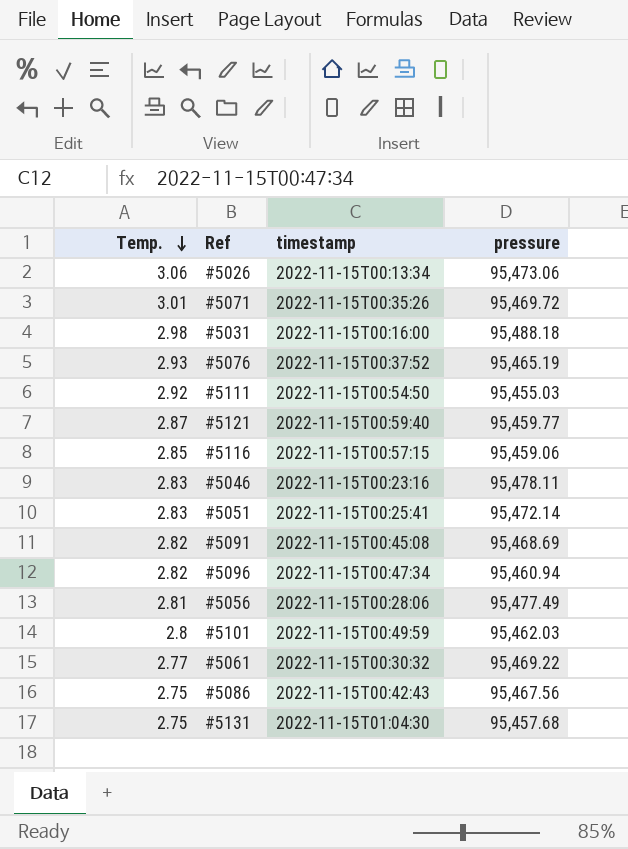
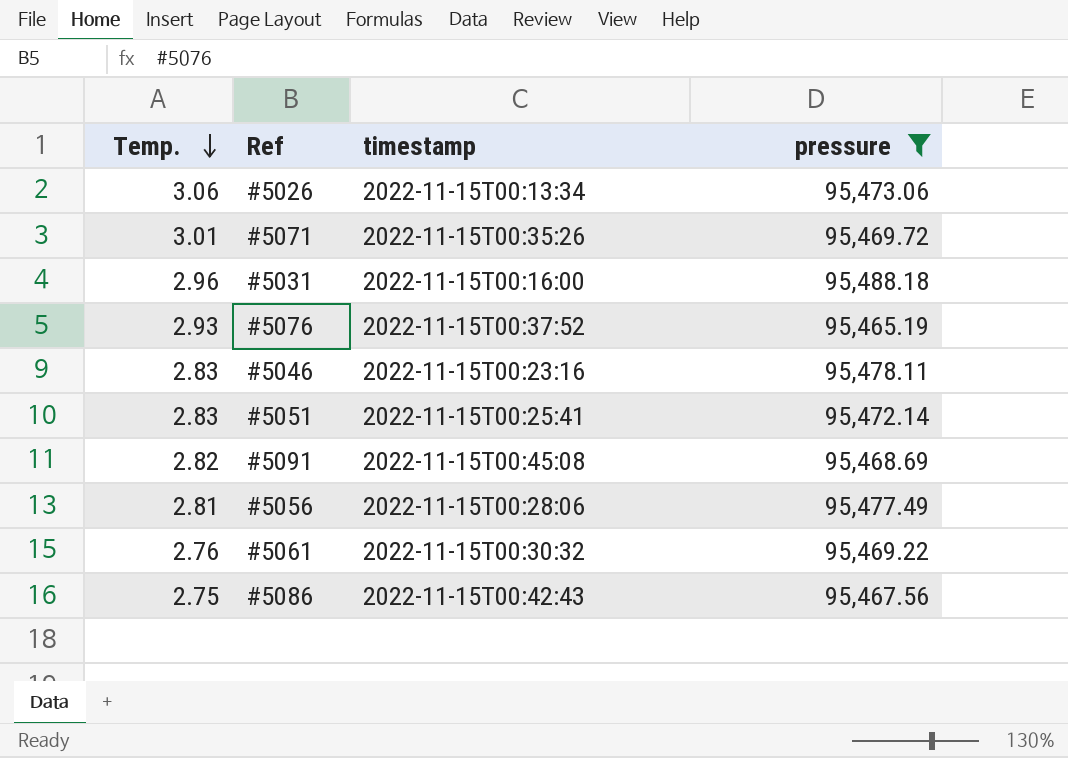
filter: none -> pressure >= 95,465.19
#5031 | Temp.: 2.98 -> 2.96
#5061 | Temp.: 2.77 -> 2.76

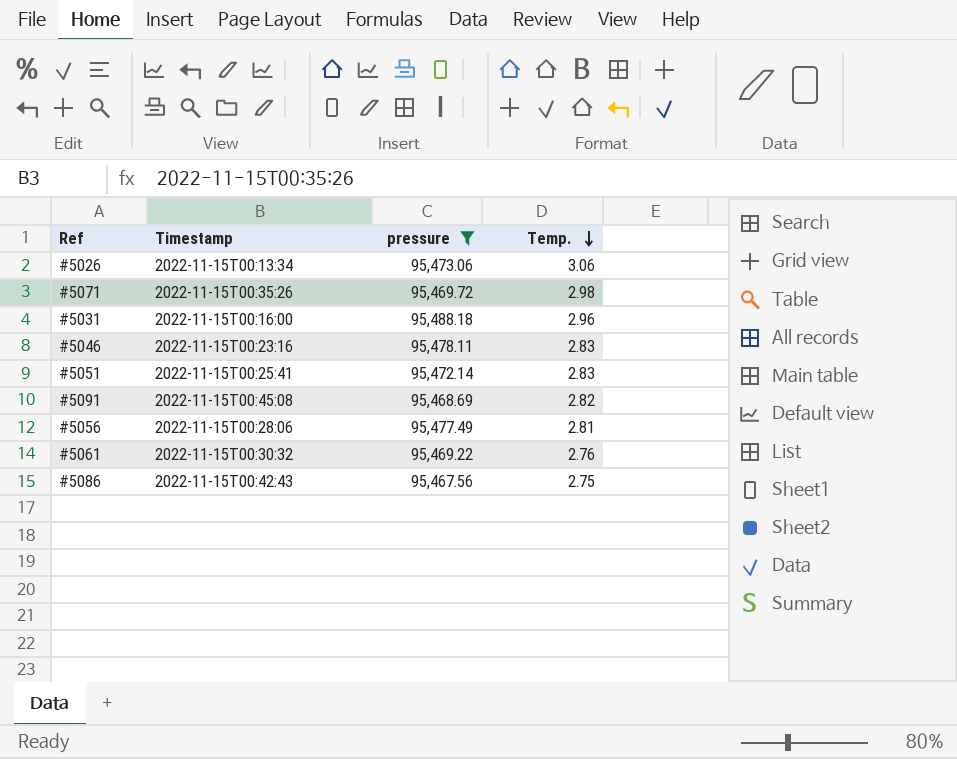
column name: timestamp -> Timestamp
column Temp. | position: 1 -> 4
row #5076: 2.93 | 2022-11-15T00:37:52 | 95,465.19 -> none
#5071 | Temp.: 3.01 -> 2.98

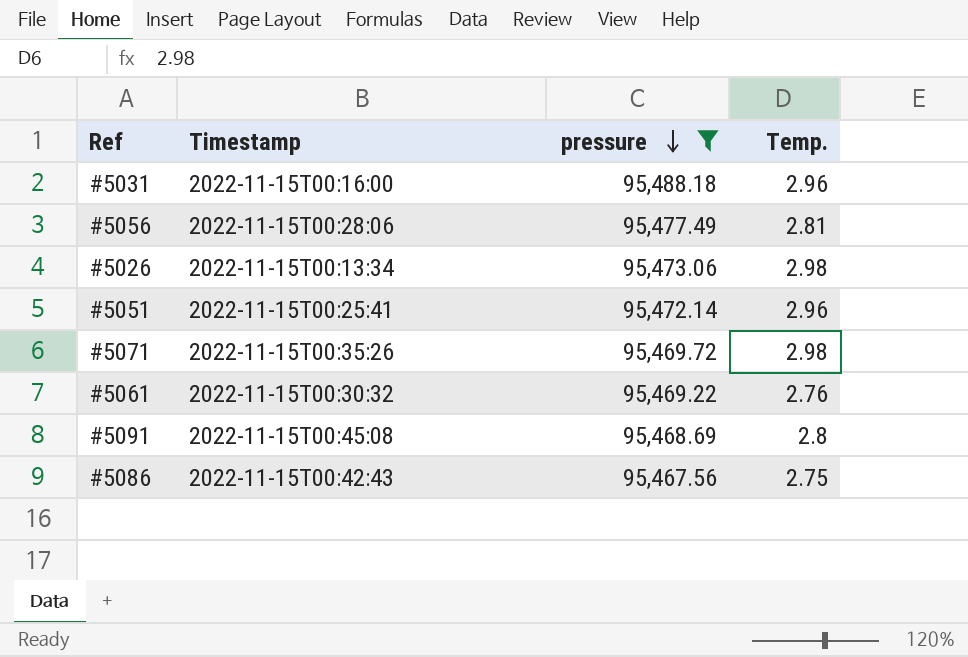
row order: Temp. descending -> pressure descending
row #5046: 2022-11-15T00:23:16 | 95,478.11 | 2.83 -> none
#5026 | Temp.: 3.06 -> 2.98
#5051 | Temp.: 2.83 -> 2.96
#5091 | Temp.: 2.82 -> 2.8

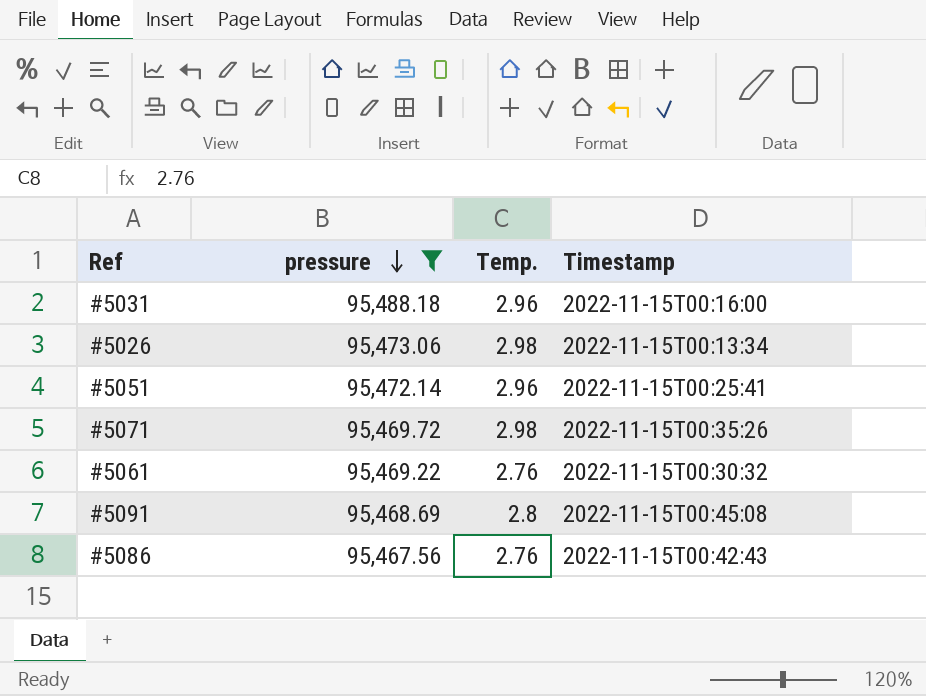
column Timestamp | position: 2 -> 4
row #5056: 2022-11-15T00:28:06 | 95,477.49 | 2.81 -> none
#5086 | Temp.: 2.75 -> 2.76

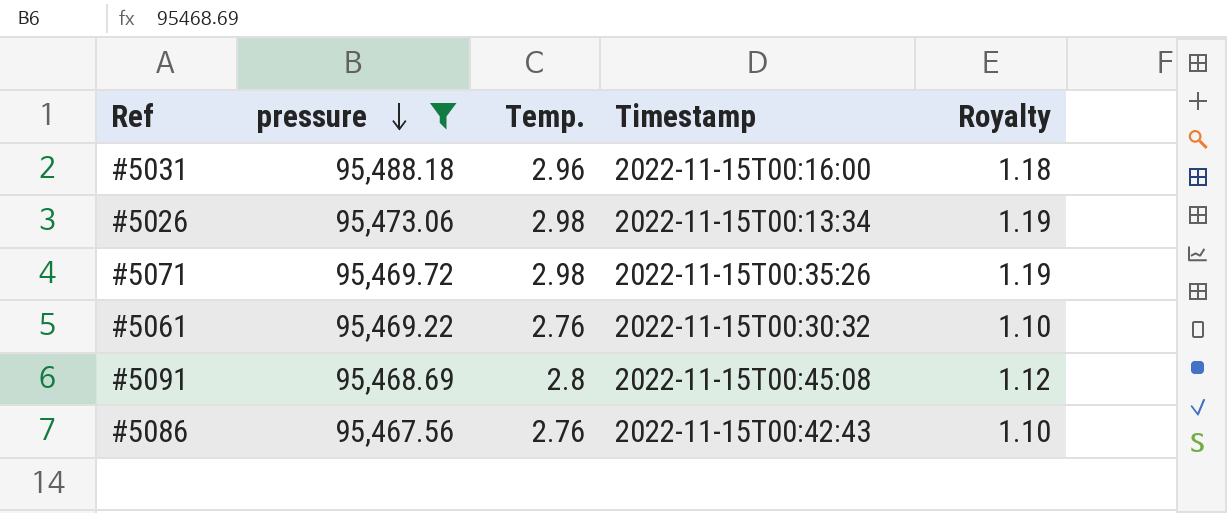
column Royalty | formula: none -> [Temp.] * 0.4
row #5051: 95,472.14 | 2.96 | 2022-11-15T00:25:41 -> none

